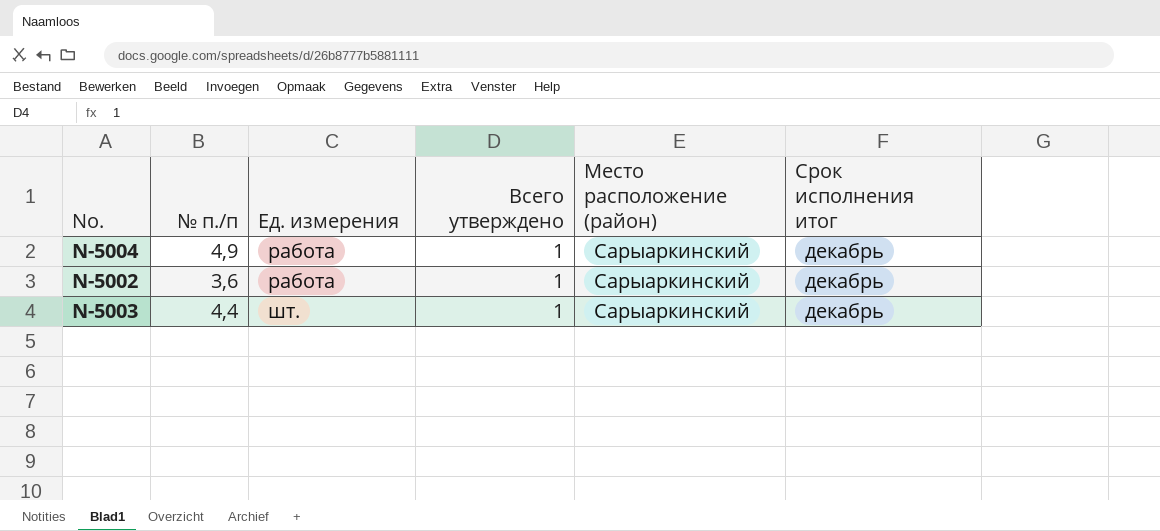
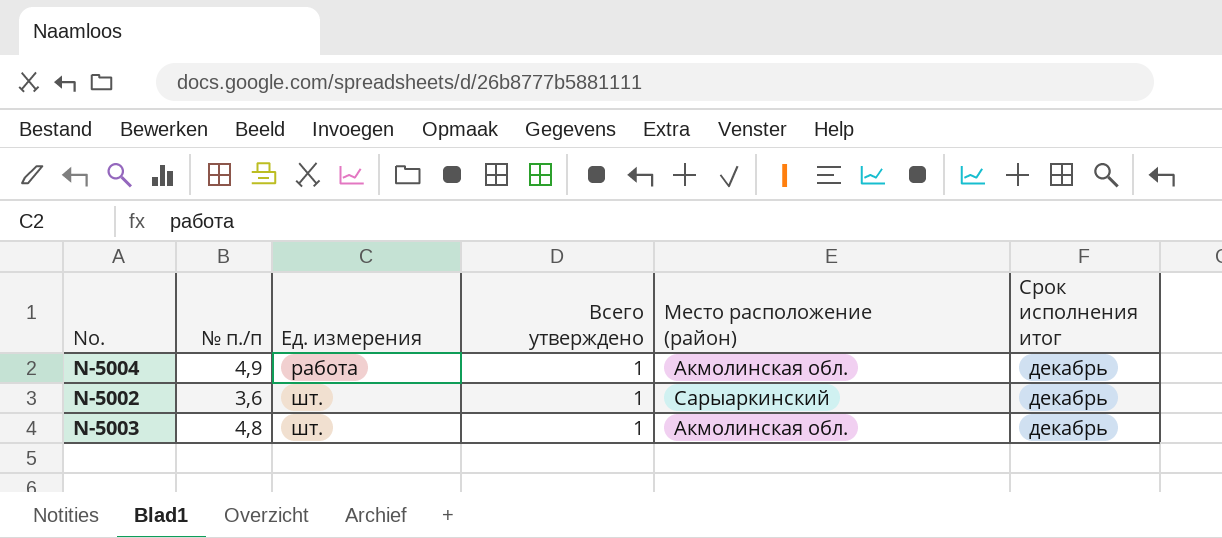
N-5004 | Место расположение (район): Сарыаркинский -> Акмолинская обл.
N-5002 | Ед. измерения: работа -> шт.
N-5003 | № п./п: 4,4 -> 4,8
N-5003 | Место расположение (район): Сарыаркинский -> Акмолинская обл.

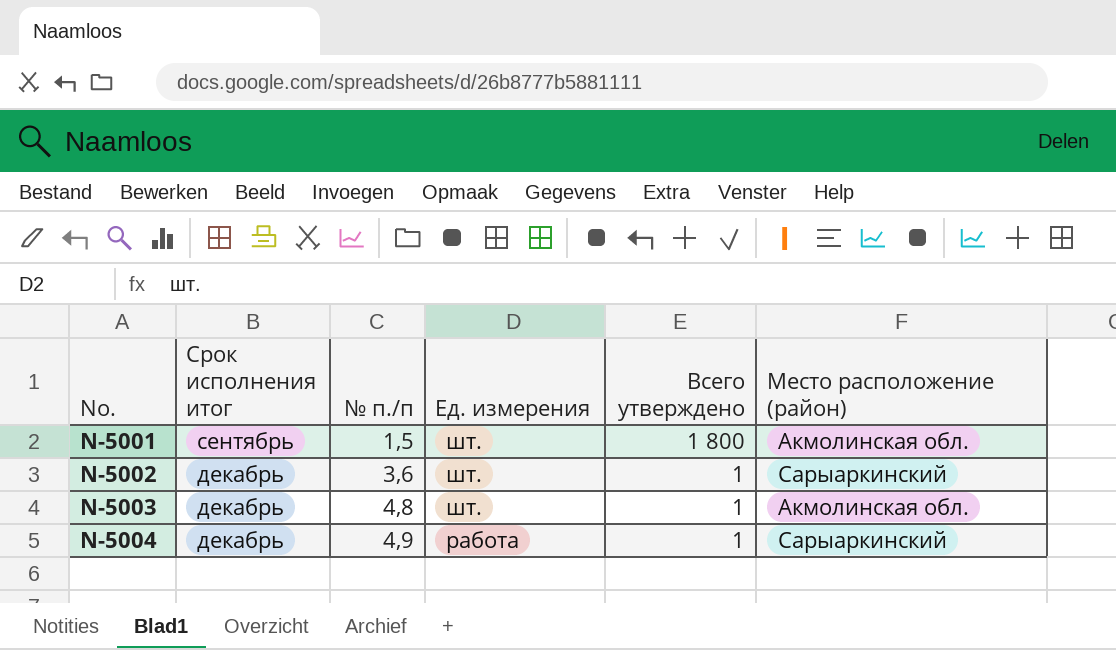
row order: Ед. измерения ascending -> No. ascending
column Срок исполнения итог | position: 6 -> 2
row N-5001: none -> сентябрь | 1,5 | шт. | 1 800 | Акмолинская обл.
N-5004 | Место расположение (район): Акмолинская обл. -> Сарыаркинский

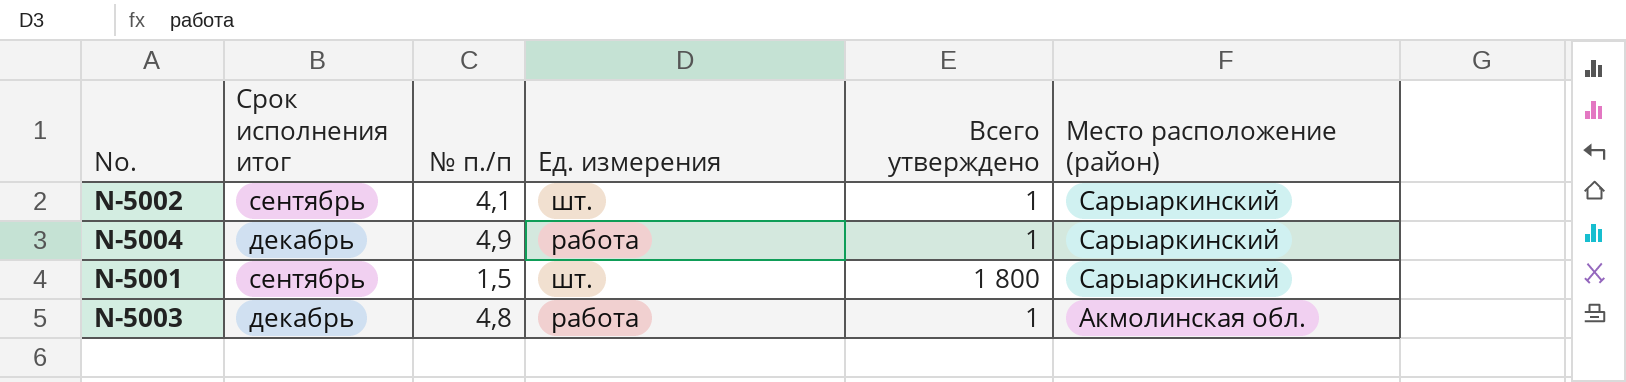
row order: No. ascending -> Место расположение (район) descending
N-5002 | Срок исполнения итог: декабрь -> сентябрь
N-5002 | № п./п: 3,6 -> 4,1
N-5001 | Место расположение (район): Акмолинская обл. -> Сарыаркинский
N-5003 | Ед. измерения: шт. -> работа

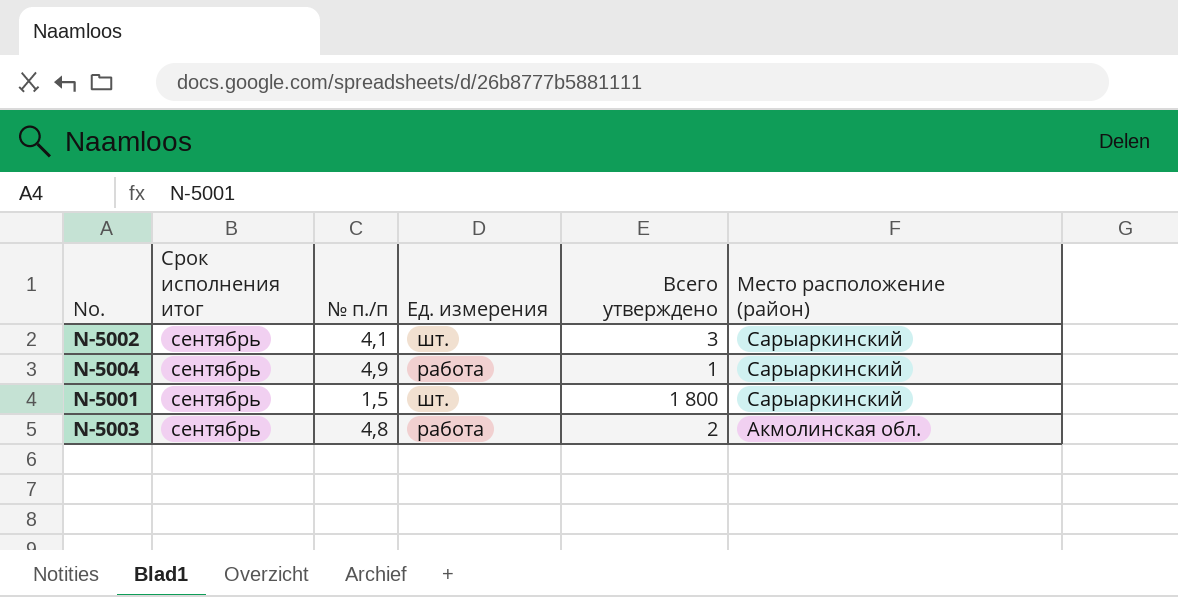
N-5002 | Всего утверждено: 1 -> 3
N-5004 | Срок исполнения итог: декабрь -> сентябрь
N-5003 | Срок исполнения итог: декабрь -> сентябрь
N-5003 | Всего утверждено: 1 -> 2

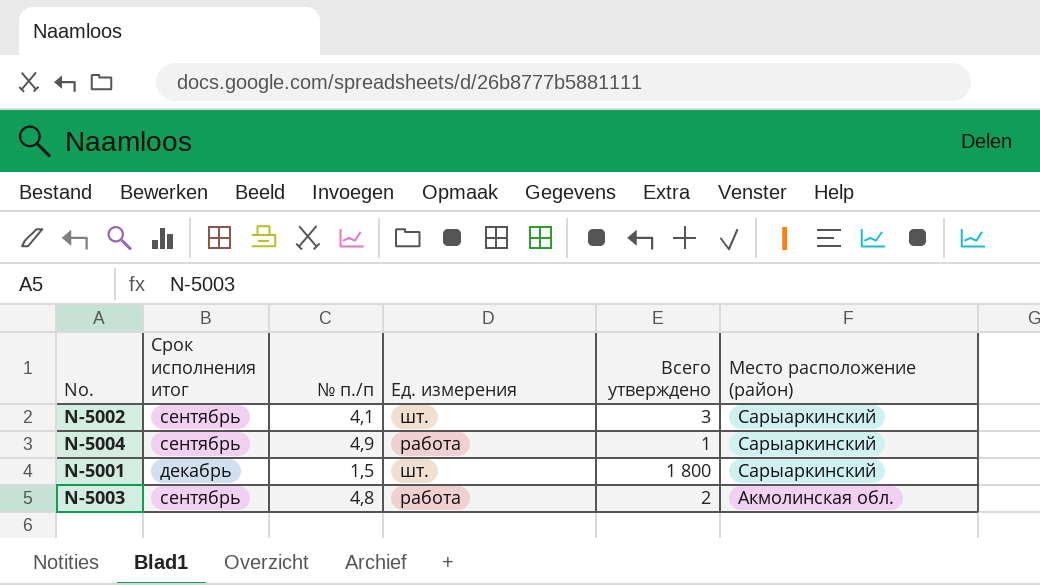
N-5001 | Срок исполнения итог: сентябрь -> декабрь

